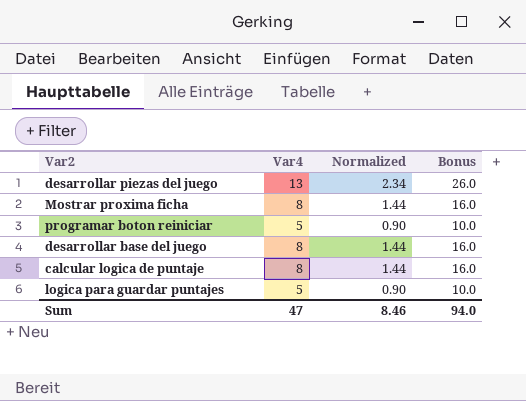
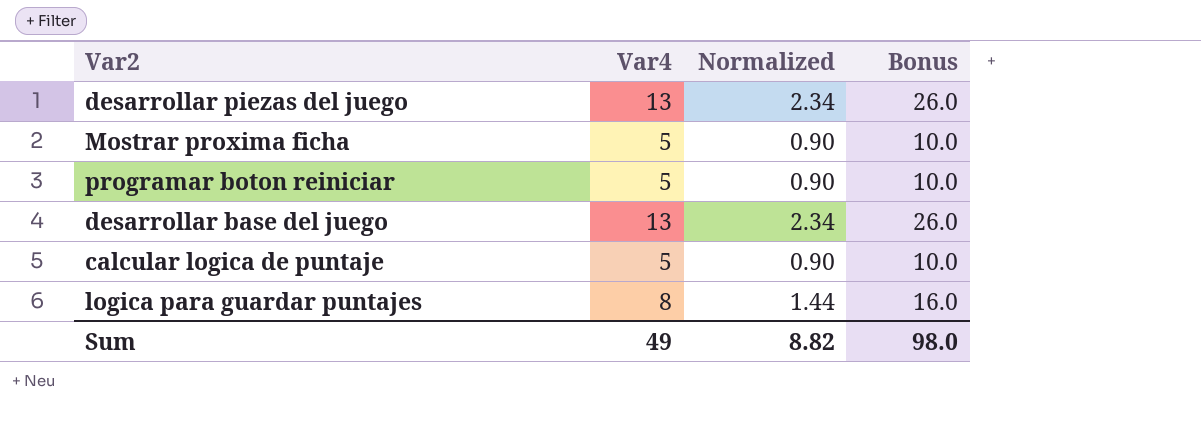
Mostrar proxima ficha | Var4: 8 -> 5
Mostrar proxima ficha | Normalized: 1.44 -> 0.90
Mostrar proxima ficha | Bonus: 16.0 -> 10.0
desarrollar base del juego | Var4: 8 -> 13
desarrollar base del juego | Normalized: 1.44 -> 2.34
desarrollar base del juego | Bonus: 16.0 -> 26.0
calcular logica de puntaje | Var4: 8 -> 5
calcular logica de puntaje | Normalized: 1.44 -> 0.90
calcular logica de puntaje | Bonus: 16.0 -> 10.0
logica para guardar puntajes | Var4: 5 -> 8
logica para guardar puntajes | Normalized: 0.90 -> 1.44
logica para guardar puntajes | Bonus: 10.0 -> 16.0
Sum | Var4: 47 -> 49
Sum | Normalized: 8.46 -> 8.82
Sum | Bonus: 94.0 -> 98.0

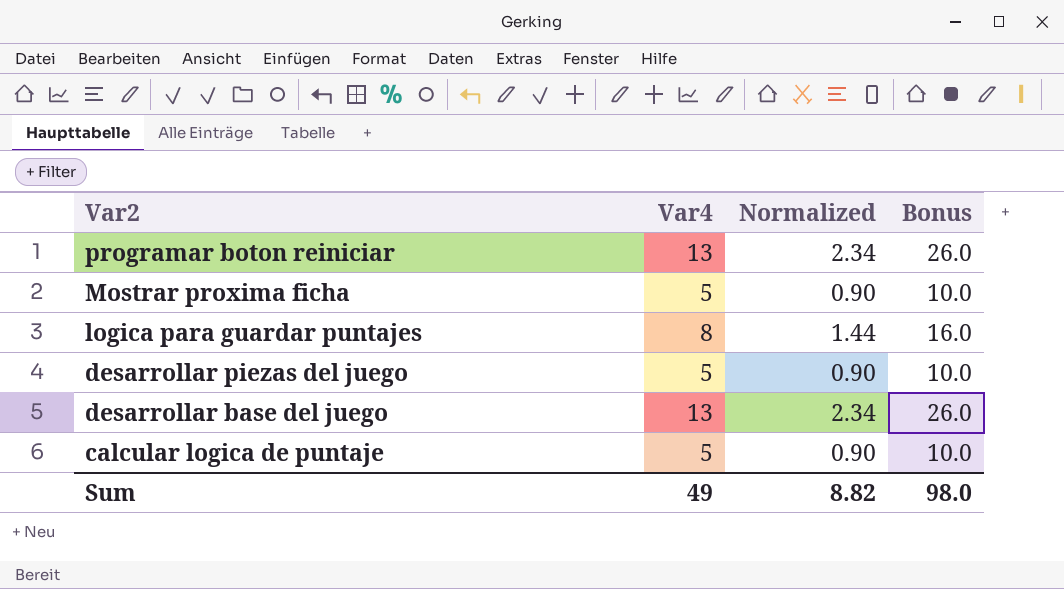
row order: none -> Var2 descending
programar boton reiniciar | Var4: 5 -> 13
programar boton reiniciar | Normalized: 0.90 -> 2.34
programar boton reiniciar | Bonus: 10.0 -> 26.0
desarrollar piezas del juego | Var4: 13 -> 5
desarrollar piezas del juego | Normalized: 2.34 -> 0.90
desarrollar piezas del juego | Bonus: 26.0 -> 10.0

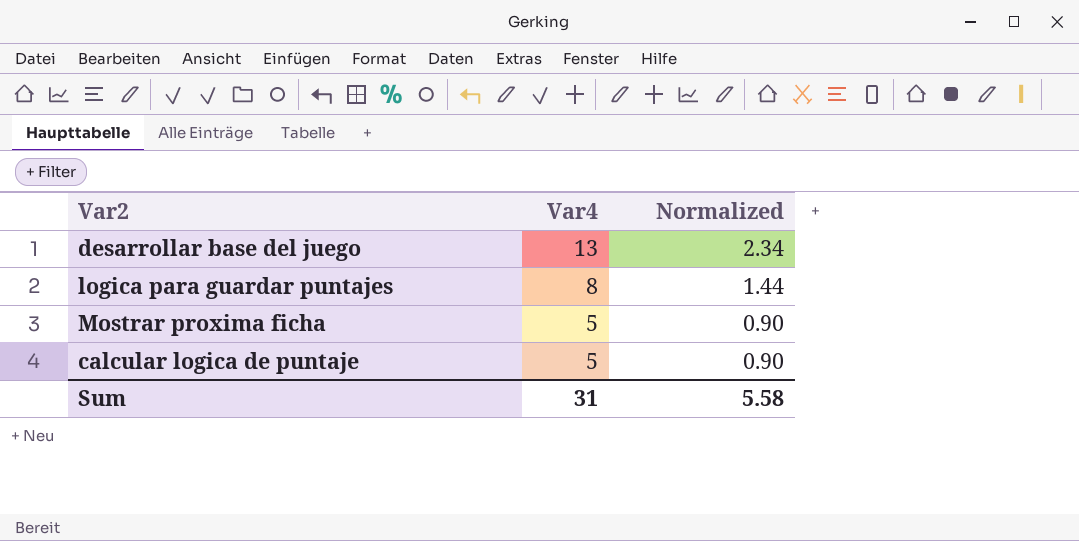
row order: Var2 descending -> Var4 descending
column Bonus | formula: [Var4] * 2 -> none
row programar boton reiniciar: 13 | 2.34 | 26.0 -> none
row desarrollar piezas del juego: 5 | 0.90 | 10.0 -> none
Sum | Var4: 49 -> 31
Sum | Normalized: 8.82 -> 5.58

